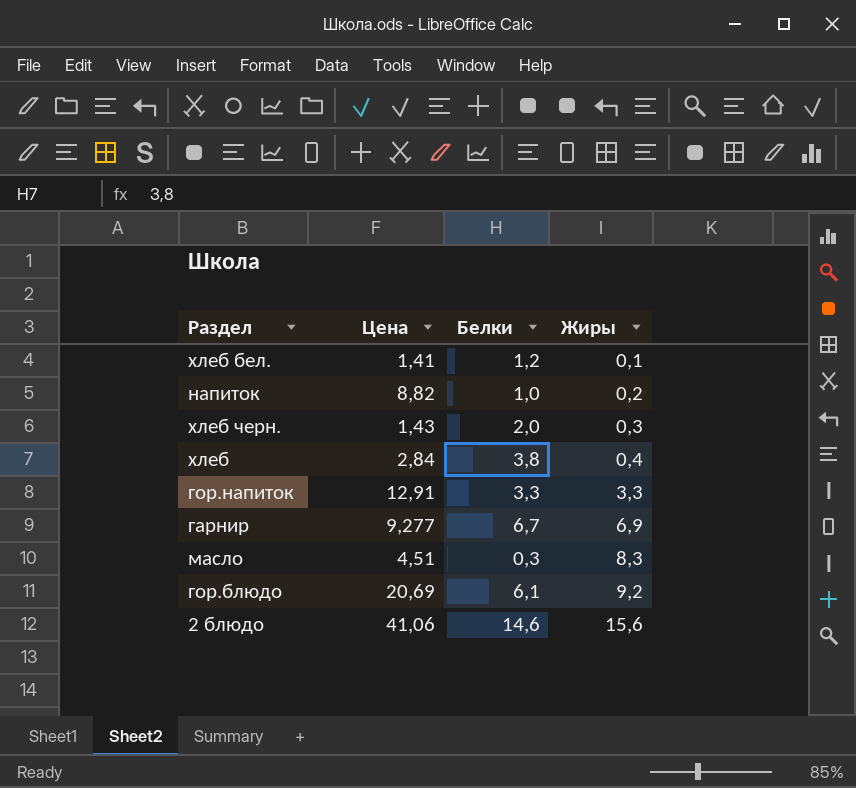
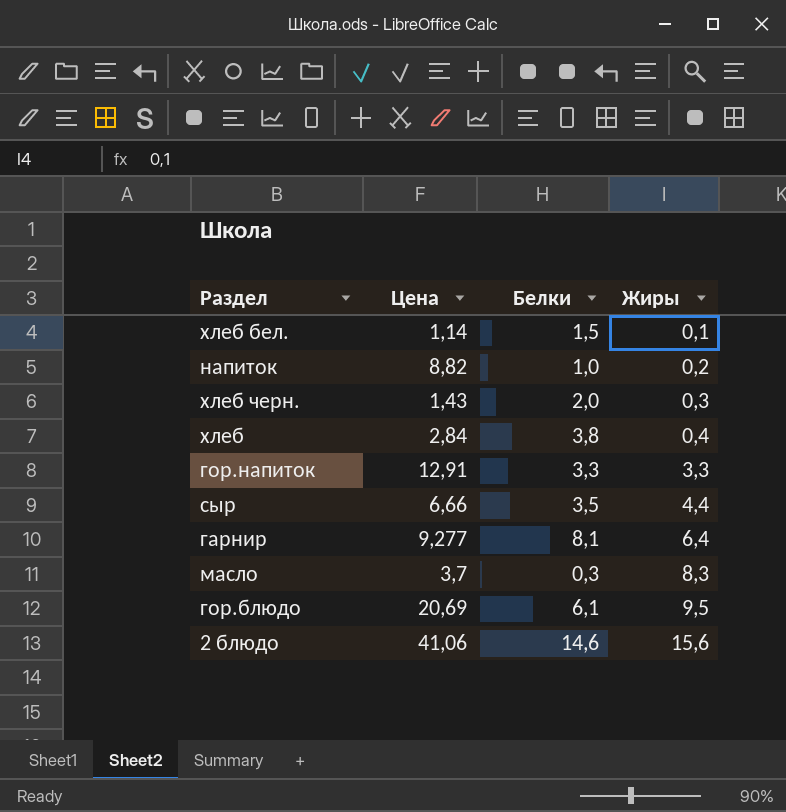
хлеб бел. | Цена: 1,41 -> 1,14
хлеб бел. | Белки: 1,2 -> 1,5
row сыр: none -> 6,66 | 3,5 | 4,4
гарнир | Белки: 6,7 -> 8,1
гарнир | Жиры: 6,9 -> 6,4
масло | Цена: 4,51 -> 3,7
гор.блюдо | Жиры: 9,2 -> 9,5

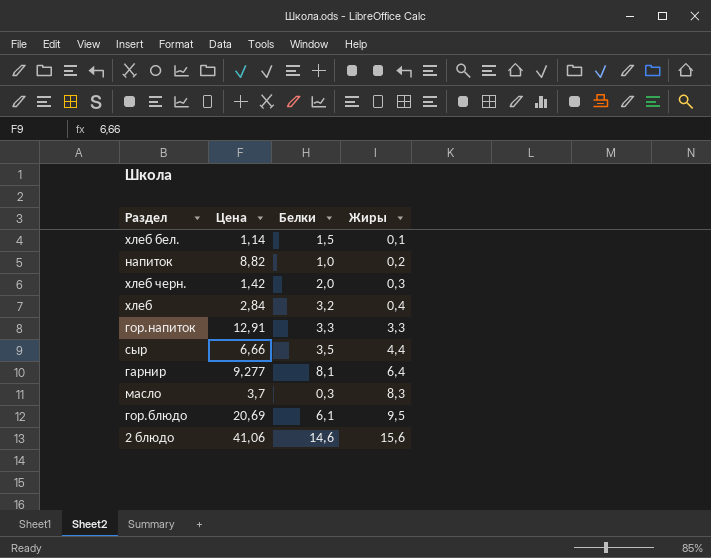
хлеб черн. | Цена: 1,43 -> 1,42
хлеб | Белки: 3,8 -> 3,2

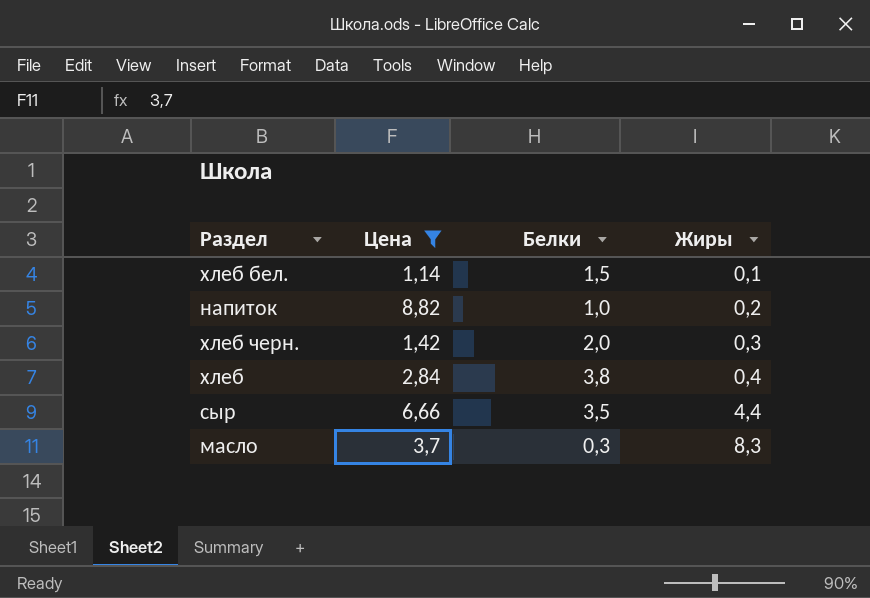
filter: none -> Цена <= 8,82
хлеб | Белки: 3,2 -> 3,8

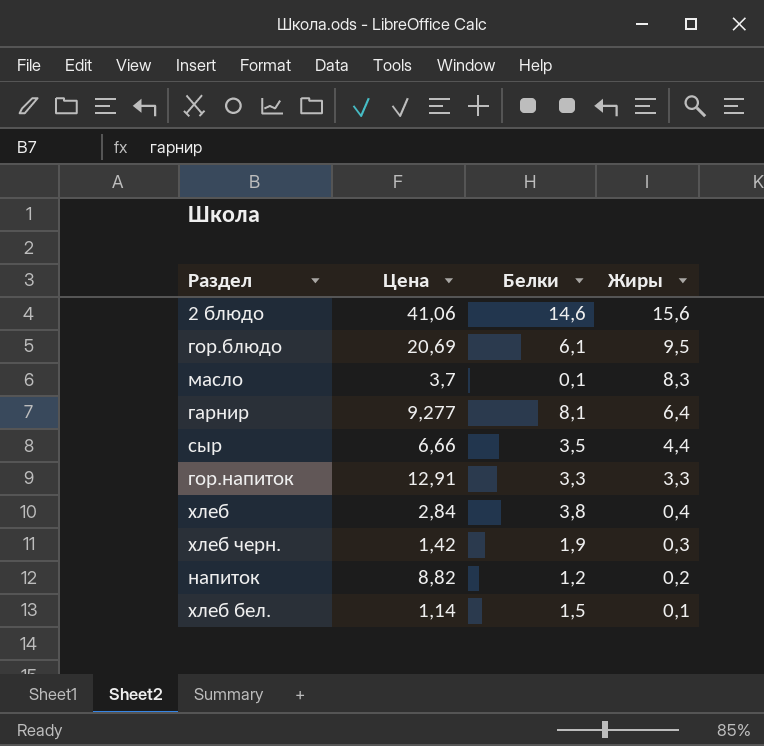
filter: Цена <= 8,82 -> none
row order: Жиры ascending -> Жиры descending
масло | Белки: 0,3 -> 0,1
хлеб черн. | Белки: 2,0 -> 1,9
напиток | Белки: 1,0 -> 1,2

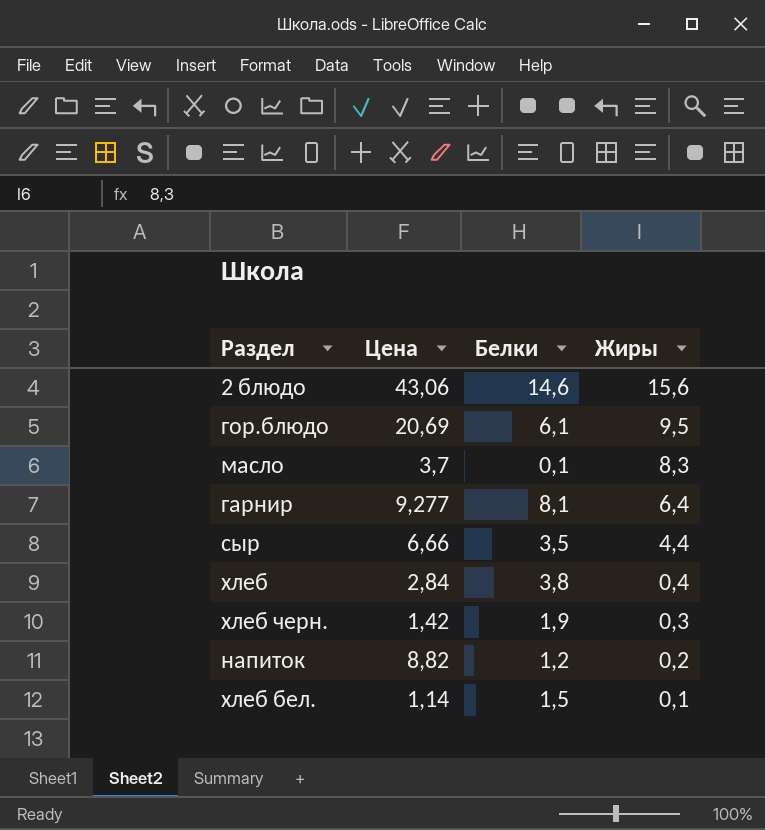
row гор.напиток: 12,91 | 3,3 | 3,3 -> none
2 блюдо | Цена: 41,06 -> 43,06

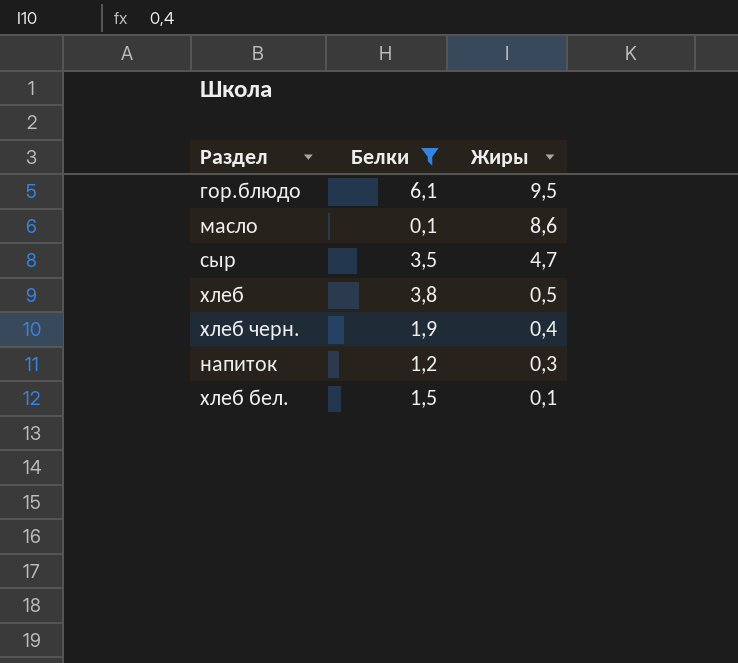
filter: none -> Белки <= 6,1
column Цена | position: 2 -> none
масло | Жиры: 8,3 -> 8,6
сыр | Жиры: 4,4 -> 4,7
хлеб | Жиры: 0,4 -> 0,5
хлеб черн. | Жиры: 0,3 -> 0,4
напиток | Жиры: 0,2 -> 0,3

